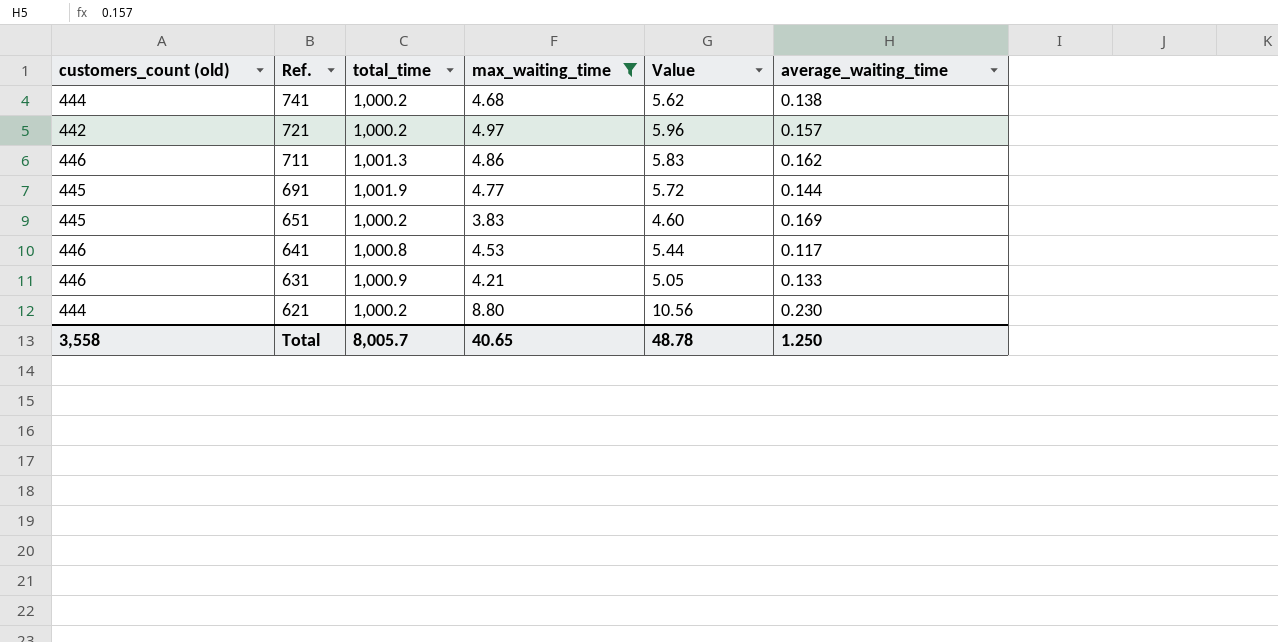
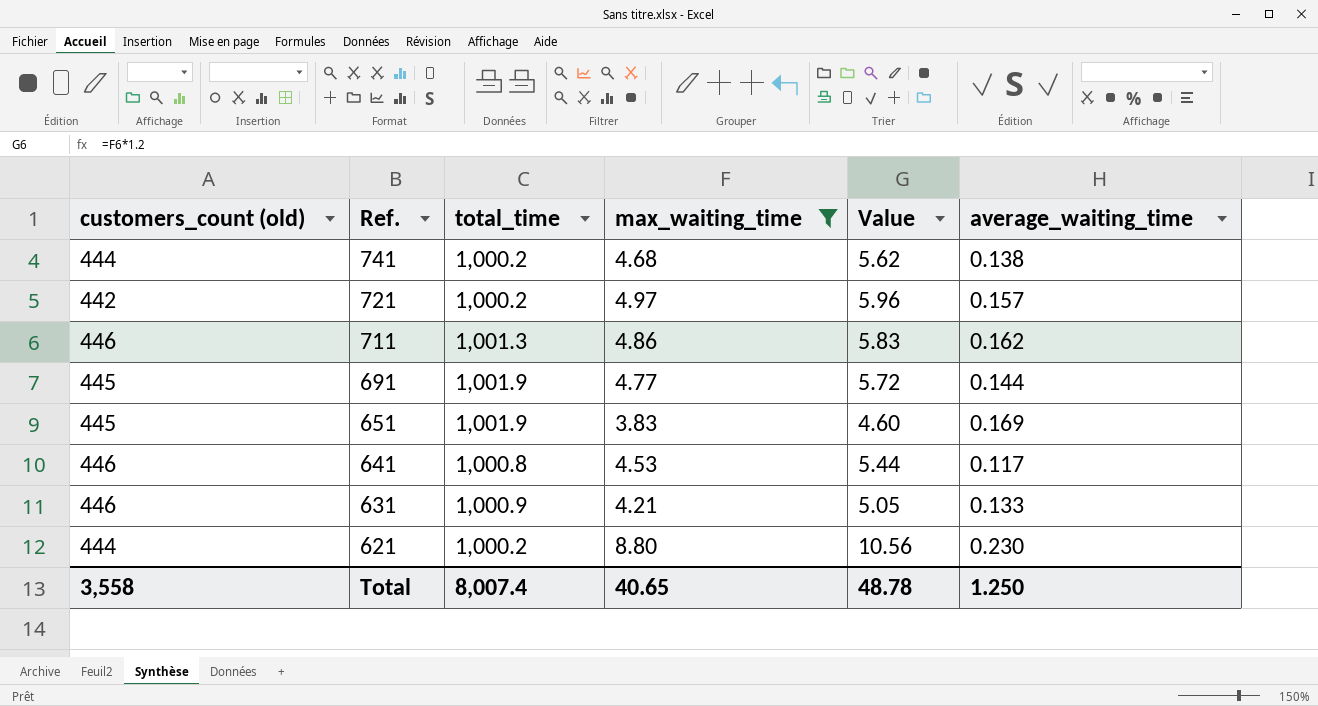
651 | total_time: 1,000.2 -> 1,001.9
Total | total_time: 8,005.7 -> 8,007.4

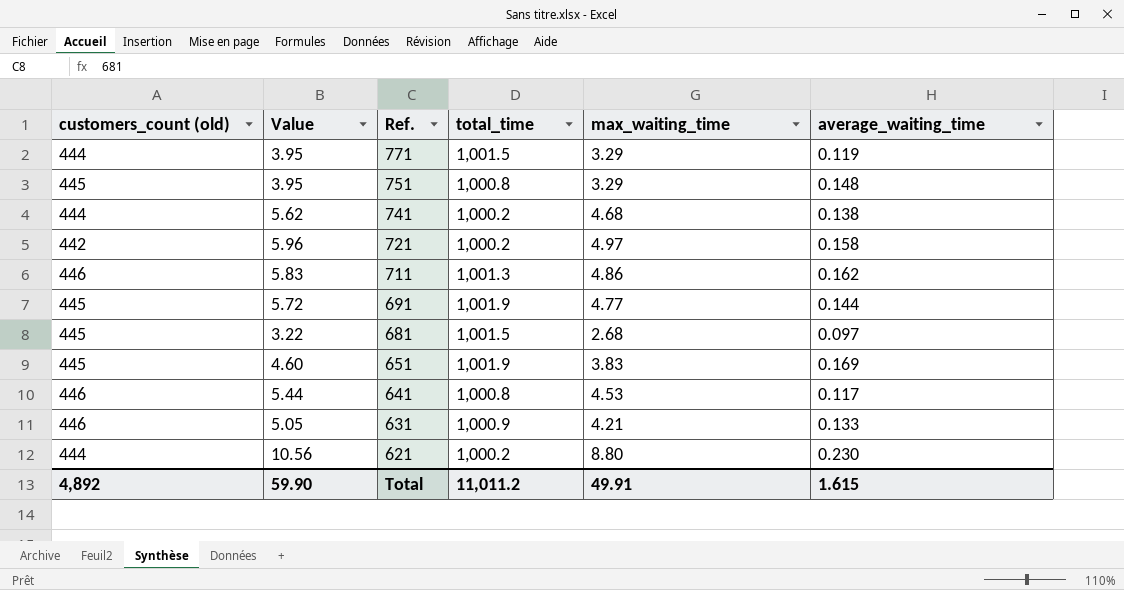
filter: max_waiting_time >= 3.83 -> none
column Value | position: 5 -> 2
721 | average_waiting_time: 0.157 -> 0.158
Total | customers_count (old): 3,558 -> 4,892
Total | Value: 48.78 -> 59.90
Total | total_time: 8,007.4 -> 11,011.2
Total | max_waiting_time: 40.65 -> 49.91
Total | average_waiting_time: 1.250 -> 1.615

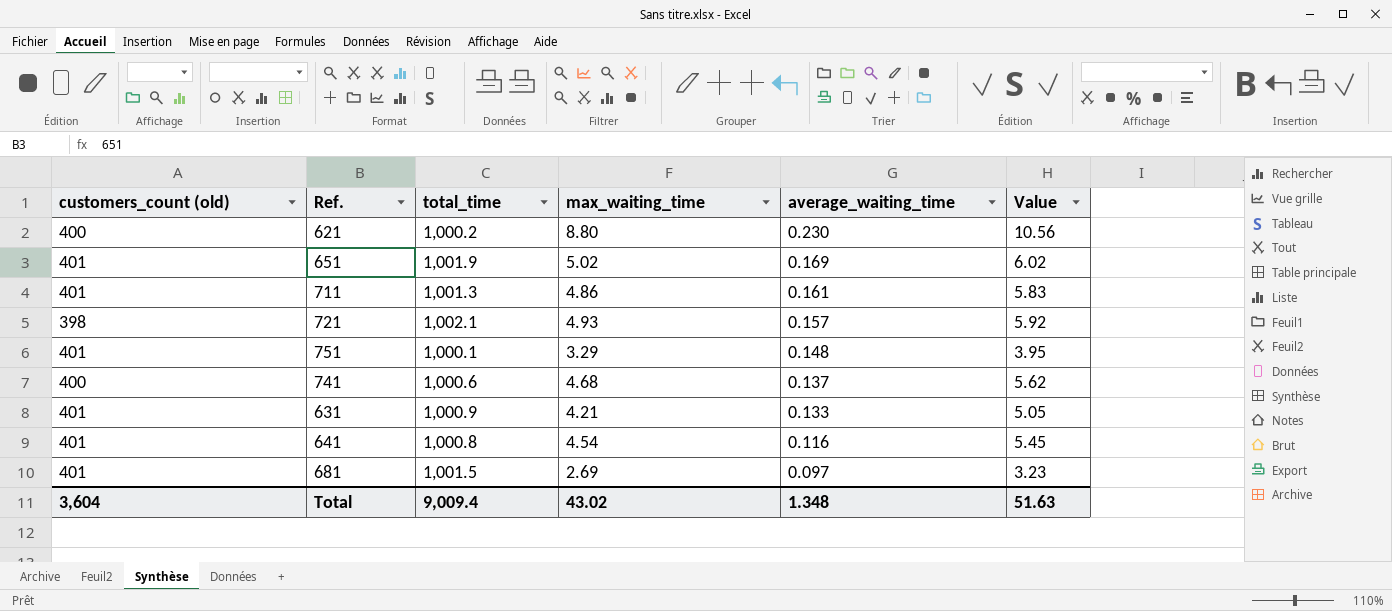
row order: Ref. descending -> average_waiting_time descending
column Value | position: 2 -> 6
row 771: 444 | 3.95 | 1,001.5 | 3.29 | 0.119 -> none
row 691: 445 | 5.72 | 1,001.9 | 4.77 | 0.144 -> none
621 | customers_count (old): 444 -> 400
651 | customers_count (old): 445 -> 401
651 | max_waiting_time: 3.83 -> 5.02
651 | Value: 4.60 -> 6.02
711 | customers_count (old): 446 -> 401
711 | average_waiting_time: 0.162 -> 0.161
721 | customers_count (old): 442 -> 398
721 | total_time: 1,000.2 -> 1,002.1
721 | max_waiting_time: 4.97 -> 4.93
721 | average_waiting_time: 0.158 -> 0.157
721 | Value: 5.96 -> 5.92
751 | customers_count (old): 445 -> 401
751 | total_time: 1,000.8 -> 1,000.1
741 | customers_count (old): 444 -> 400
741 | total_time: 1,000.2 -> 1,000.6
741 | average_waiting_time: 0.138 -> 0.137
631 | customers_count (old): 446 -> 401
641 | customers_count (old): 446 -> 401
641 | max_waiting_time: 4.53 -> 4.54
641 | average_waiting_time: 0.117 -> 0.116
641 | Value: 5.44 -> 5.45
681 | customers_count (old): 445 -> 401
681 | max_waiting_time: 2.68 -> 2.69
681 | Value: 3.22 -> 3.23
Total | customers_count (old): 4,892 -> 3,604
Total | total_time: 11,011.2 -> 9,009.4
Total | max_waiting_time: 49.91 -> 43.02
Total | average_waiting_time: 1.615 -> 1.348
Total | Value: 59.90 -> 51.63

